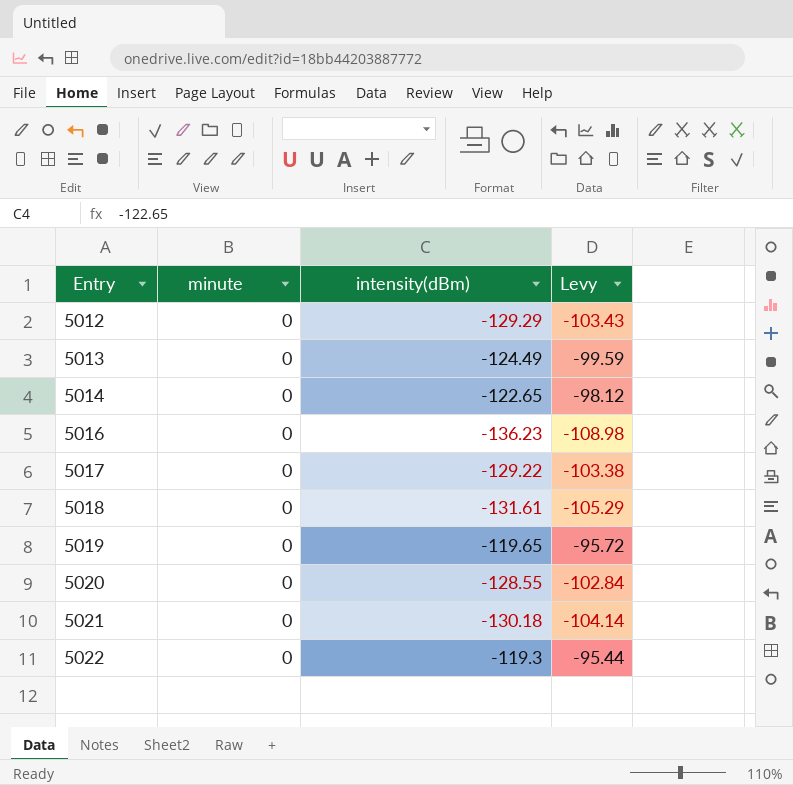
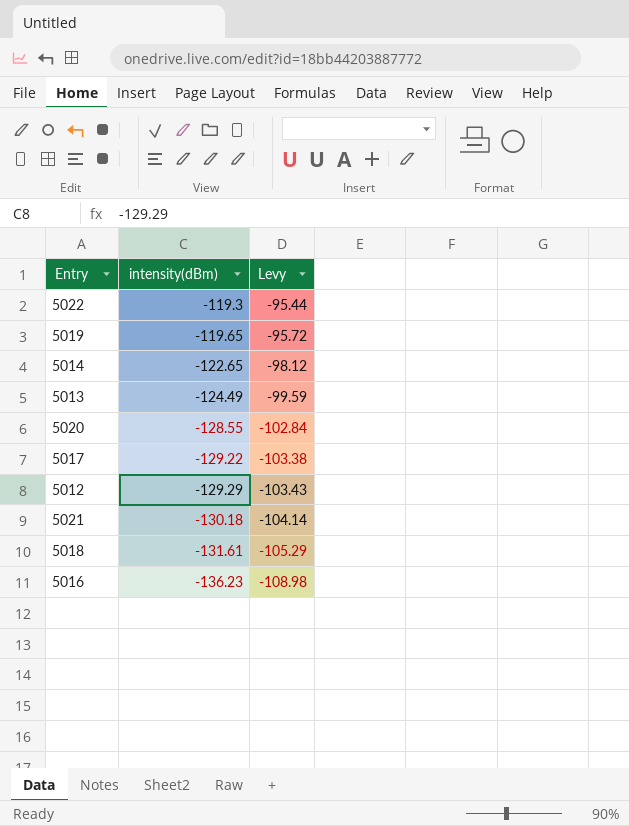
row order: Entry ascending -> intensity(dBm) descending
column minute | position: 2 -> none

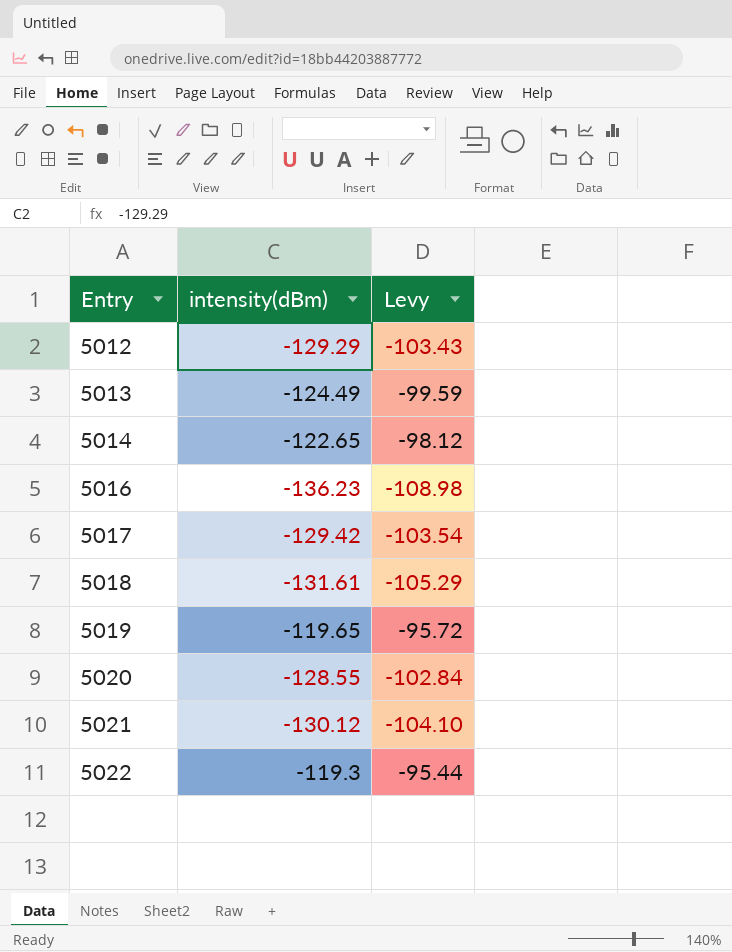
row order: intensity(dBm) descending -> Entry ascending
5017 | intensity(dBm): -129.22 -> -129.42
5017 | Levy: -103.38 -> -103.54
5021 | intensity(dBm): -130.18 -> -130.12
5021 | Levy: -104.14 -> -104.10

